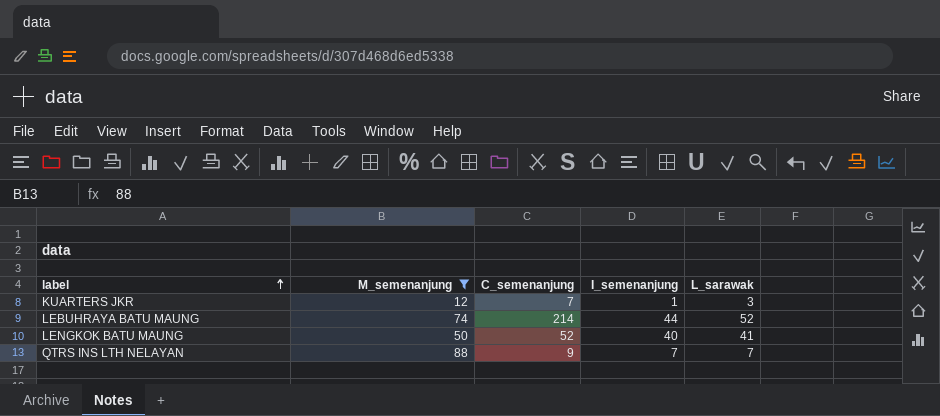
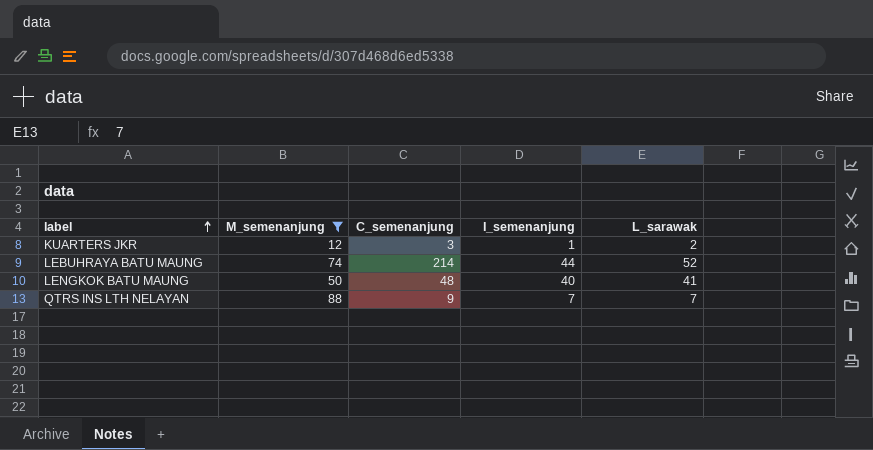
KUARTERS JKR | C_semenanjung: 7 -> 3
KUARTERS JKR | L_sarawak: 3 -> 2
LENGKOK BATU MAUNG | C_semenanjung: 52 -> 48

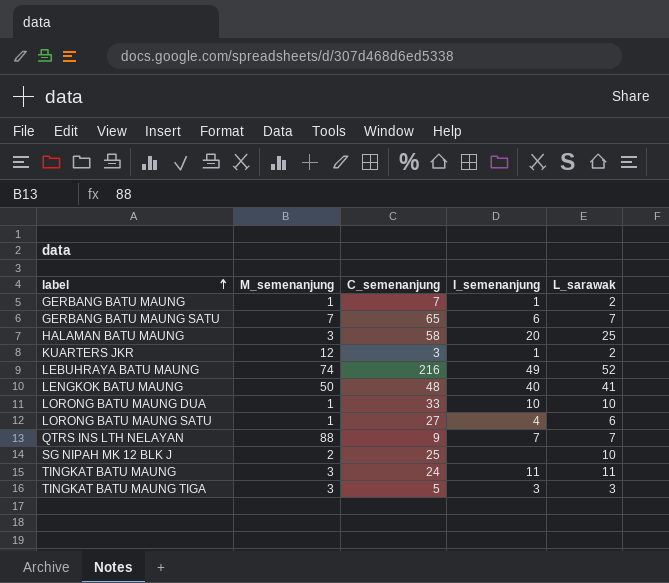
filter: M_semenanjung >= 12 -> none
LEBUHRAYA BATU MAUNG | C_semenanjung: 214 -> 216
LEBUHRAYA BATU MAUNG | I_semenanjung: 44 -> 49

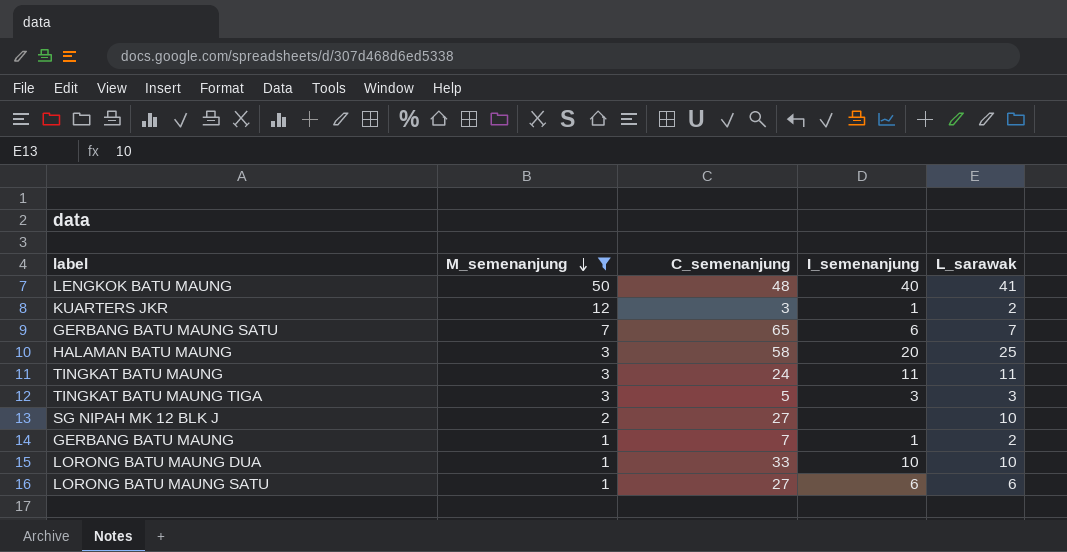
filter: none -> M_semenanjung <= 50
row order: label ascending -> M_semenanjung descending
SG NIPAH MK 12 BLK J | C_semenanjung: 25 -> 27
LORONG BATU MAUNG SATU | I_semenanjung: 4 -> 6

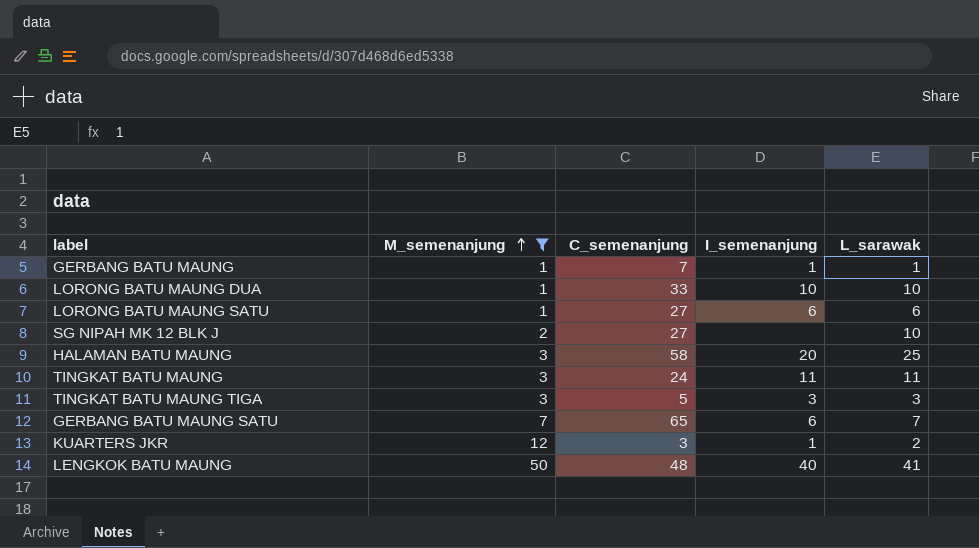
row order: M_semenanjung descending -> M_semenanjung ascending
GERBANG BATU MAUNG | L_sarawak: 2 -> 1

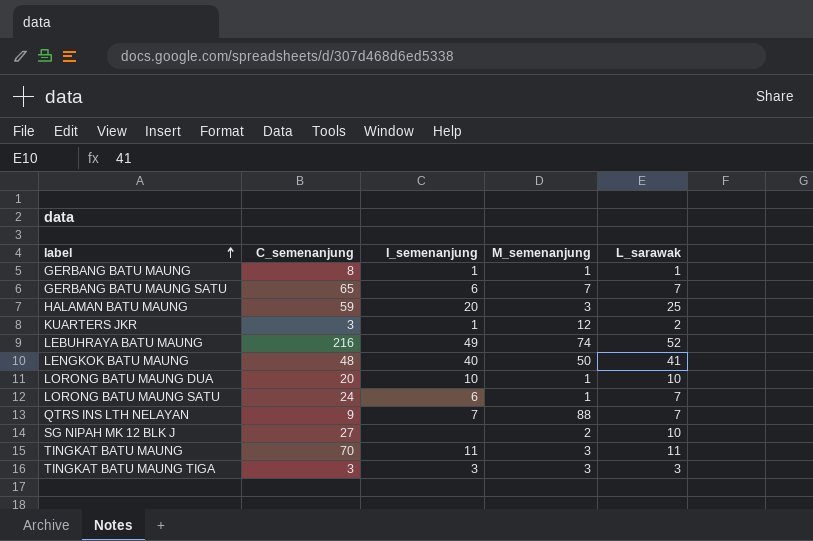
filter: M_semenanjung <= 50 -> none
row order: M_semenanjung ascending -> label ascending
column M_semenanjung | position: 2 -> 4
GERBANG BATU MAUNG | C_semenanjung: 7 -> 8
HALAMAN BATU MAUNG | C_semenanjung: 58 -> 59
LORONG BATU MAUNG DUA | C_semenanjung: 33 -> 20
LORONG BATU MAUNG SATU | C_semenanjung: 27 -> 24
LORONG BATU MAUNG SATU | L_sarawak: 6 -> 7
TINGKAT BATU MAUNG | C_semenanjung: 24 -> 70
TINGKAT BATU MAUNG TIGA | C_semenanjung: 5 -> 3

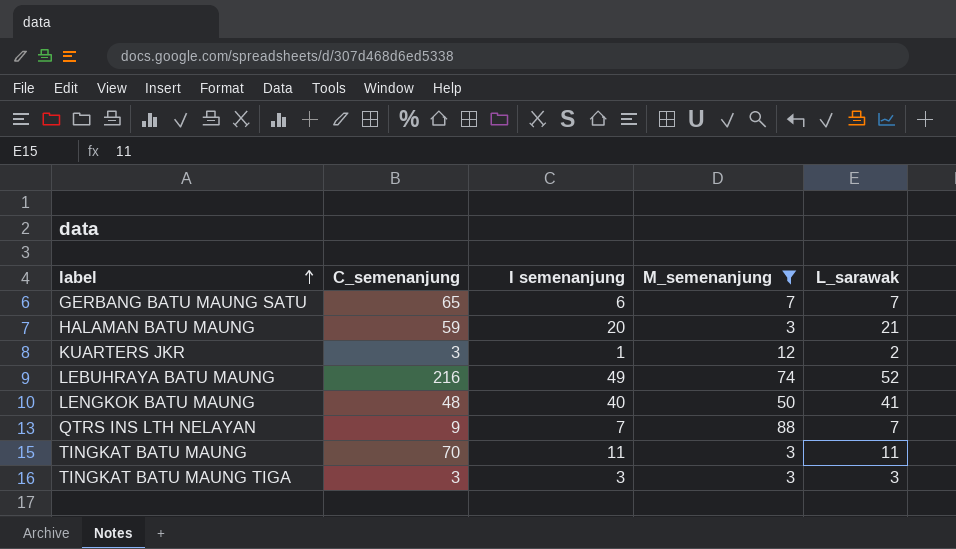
filter: none -> M_semenanjung >= 3
column name: I_semenanjung -> I semenanjung
HALAMAN BATU MAUNG | L_sarawak: 25 -> 21

